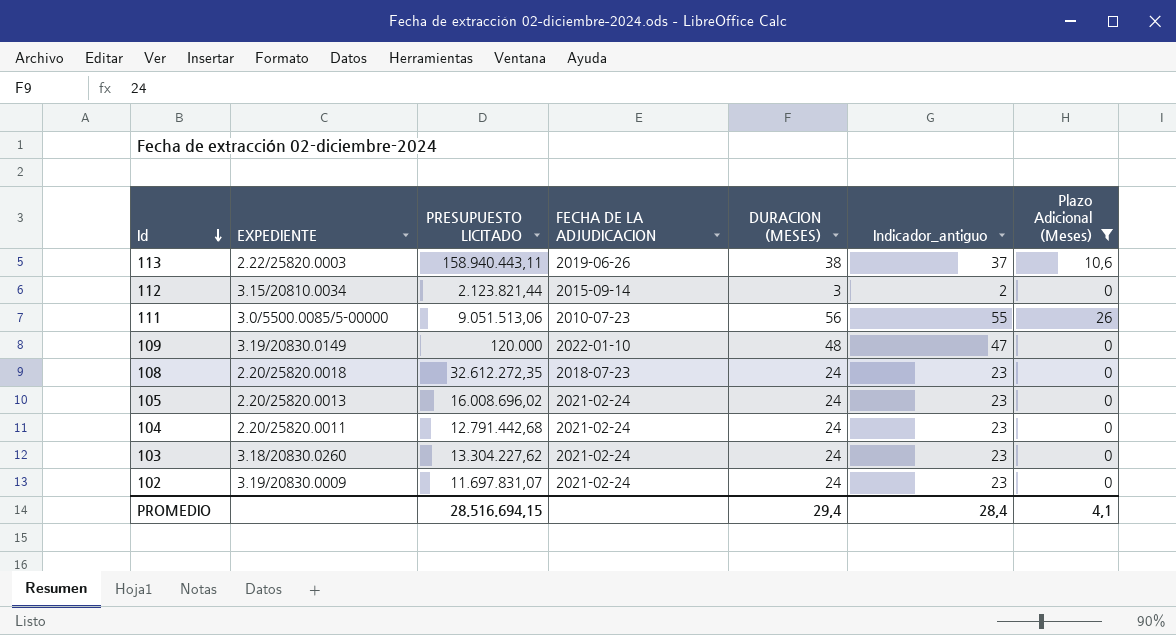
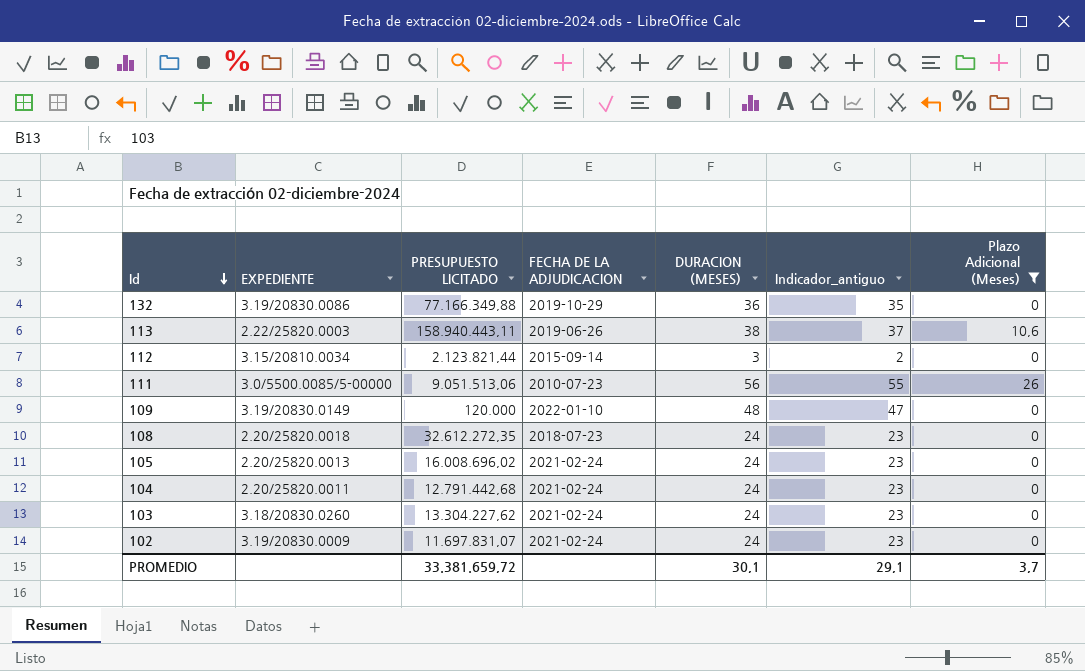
row 132: none -> 3.19/20830.0086 | 77.166.349,88 | 2019-10-29 | 36 | 35 | 0
PROMEDIO | PRESUPUESTO LICITADO: 28.516.694,15 -> 33.381.659,72
PROMEDIO | DURACION (MESES): 29,4 -> 30,1
PROMEDIO | Indicador_antiguo: 28,4 -> 29,1
PROMEDIO | Plazo Adicional (Meses): 4,1 -> 3,7

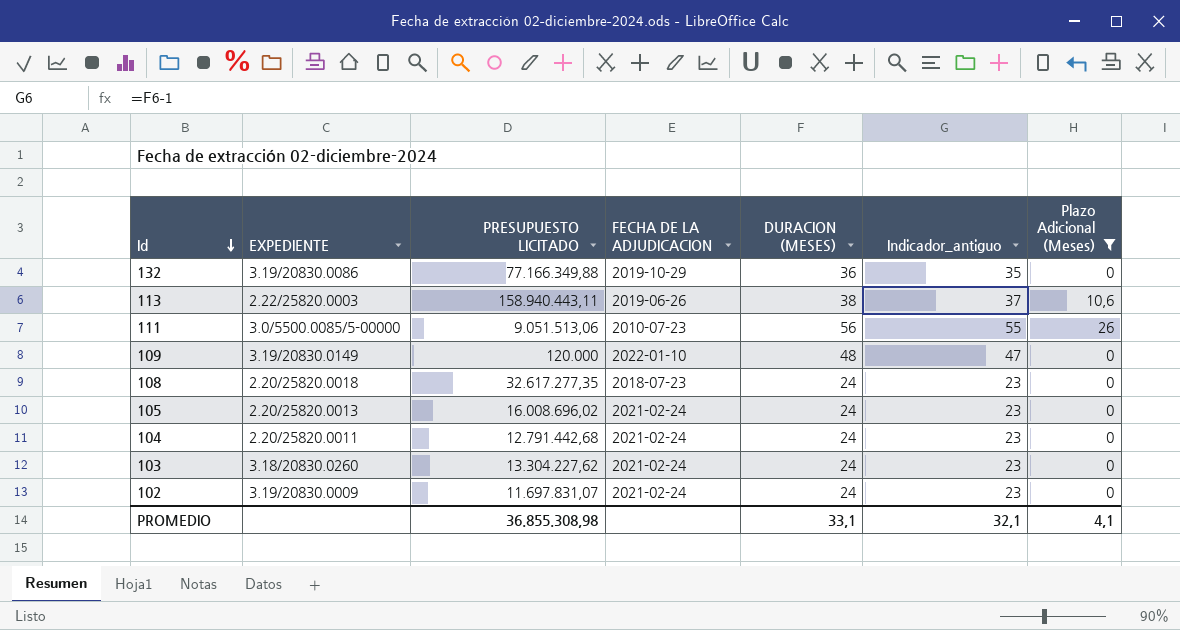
row 112: 3.15/20810.0034 | 2.123.821,44 | 2015-09-14 | 3 | 2 | 0 -> none
108 | PRESUPUESTO LICITADO: 32.612.272,35 -> 32.617.277,35
PROMEDIO | PRESUPUESTO LICITADO: 33.381.659,72 -> 36.855.308,98
PROMEDIO | DURACION (MESES): 30,1 -> 33,1
PROMEDIO | Indicador_antiguo: 29,1 -> 32,1
PROMEDIO | Plazo Adicional (Meses): 3,7 -> 4,1

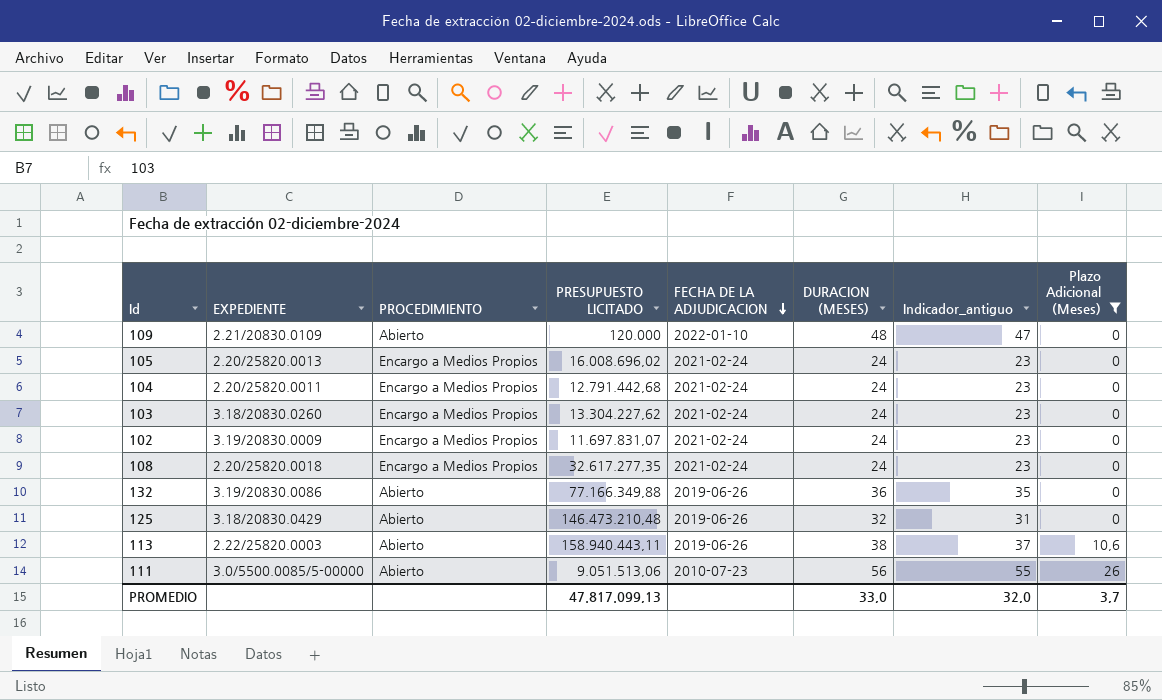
row order: Id descending -> FECHA DE LA ADJUDICACION descending
column PROCEDIMIENTO | position: none -> 3
109 | EXPEDIENTE: 3.19/20830.0149 -> 2.21/20830.0109
108 | FECHA DE LA ADJUDICACION: 2018-07-23 -> 2021-02-24
132 | FECHA DE LA ADJUDICACION: 2019-10-29 -> 2019-06-26
row 125: none -> 3.18/20830.0429 | Abierto | 146.473.210,48 | 2019-06-26 | 32 | 31 | 0
PROMEDIO | PRESUPUESTO LICITADO: 36.855.308,98 -> 47.817.099,13
PROMEDIO | DURACION (MESES): 33,1 -> 33,0
PROMEDIO | Indicador_antiguo: 32,1 -> 32,0
PROMEDIO | Plazo Adicional (Meses): 4,1 -> 3,7

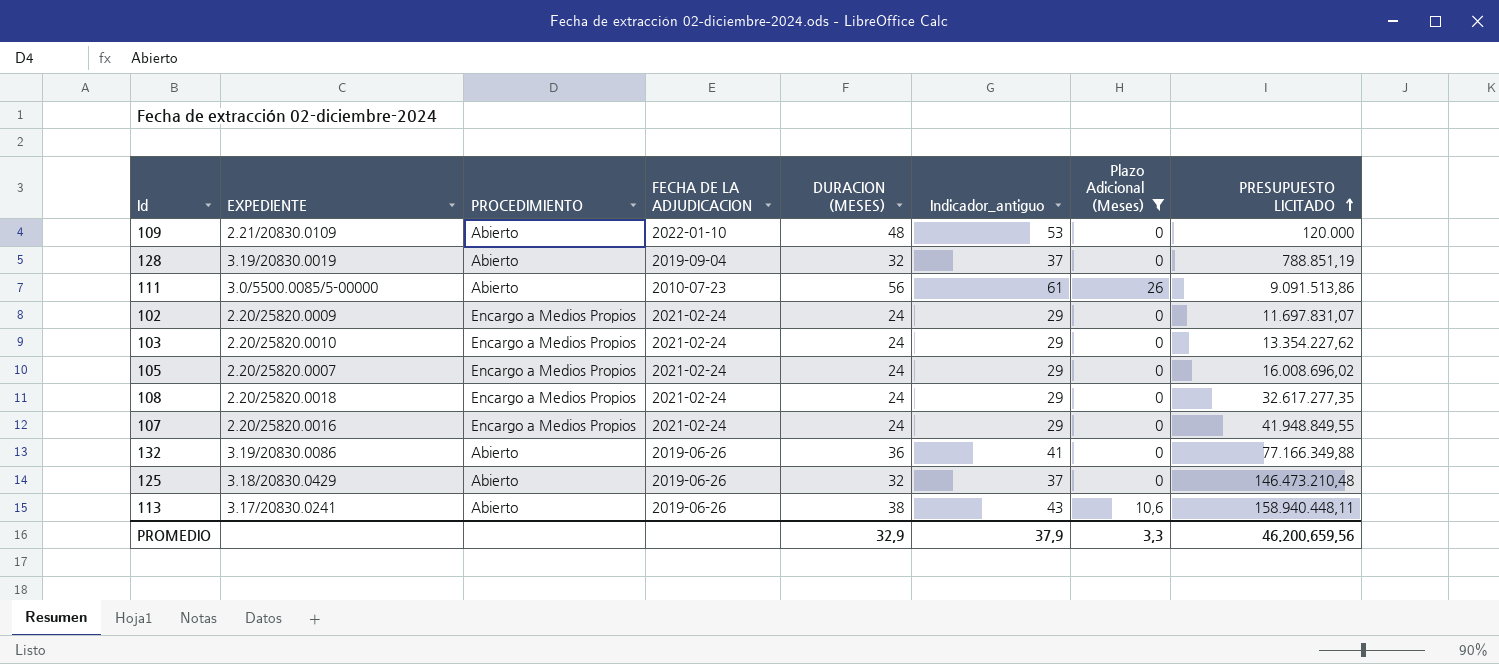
row order: FECHA DE LA ADJUDICACION descending -> PRESUPUESTO LICITADO ascending
column Indicador_antiguo | formula: [DURACION (MESES)] - 1 -> [DURACION (MESES)] + 5
column PRESUPUESTO LICITADO | position: 4 -> 8
row 104: 2.20/25820.0011 | Encargo a Medios Propios | 12.791.442,68 | 2021-02-24 | 24 | 23 | 0 -> none
row 128: none -> 3.19/20830.0019 | Abierto | 2019-09-04 | 32 | 37 | 0 | 788.851,19
111 | PRESUPUESTO LICITADO: 9.051.513,06 -> 9.091.513,86
102 | EXPEDIENTE: 3.19/20830.0009 -> 2.20/25820.0009
103 | EXPEDIENTE: 3.18/20830.0260 -> 2.20/25820.0010
103 | PRESUPUESTO LICITADO: 13.304.227,62 -> 13.354.227,62
105 | EXPEDIENTE: 2.20/25820.0013 -> 2.20/25820.0007
row 107: none -> 2.20/25820.0016 | Encargo a Medios Propios | 2021-02-24 | 24 | 29 | 0 | 41.948.849,55
113 | EXPEDIENTE: 2.22/25820.0003 -> 3.17/20830.0241
113 | PRESUPUESTO LICITADO: 158.940.443,11 -> 158.940.448,11
PROMEDIO | DURACION (MESES): 33,0 -> 32,9
PROMEDIO | Indicador_antiguo: 32,0 -> 37,9
PROMEDIO | Plazo Adicional (Meses): 3,7 -> 3,3
PROMEDIO | PRESUPUESTO LICITADO: 47.817.099,13 -> 46.200.659,56

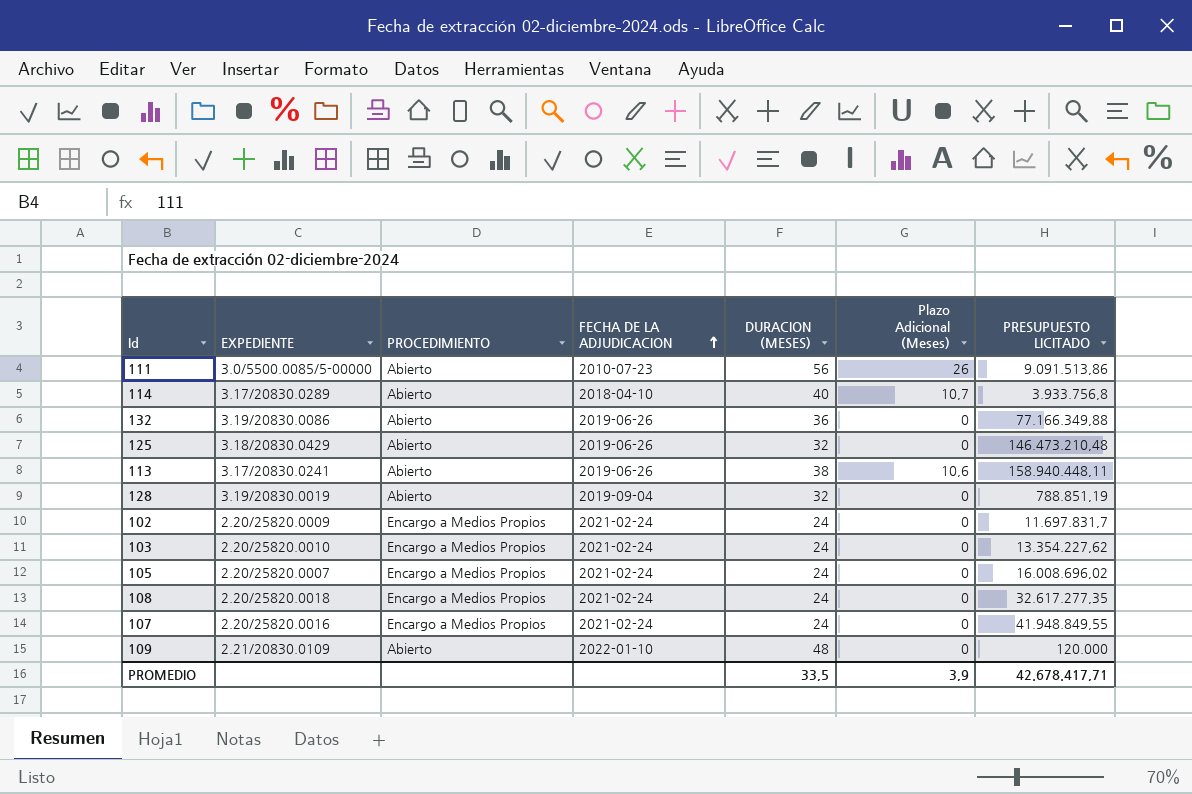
filter: Plazo Adicional (Meses) != 10,7 -> none
row order: PRESUPUESTO LICITADO ascending -> FECHA DE LA ADJUDICACION ascending
column Indicador_antiguo | formula: [DURACION (MESES)] + 5 -> none
102 | PRESUPUESTO LICITADO: 11.697.831,07 -> 11.697.831,7
PROMEDIO | DURACION (MESES): 32,9 -> 33,5
PROMEDIO | Plazo Adicional (Meses): 3,3 -> 3,9
PROMEDIO | PRESUPUESTO LICITADO: 46.200.659,56 -> 42.678.417,71

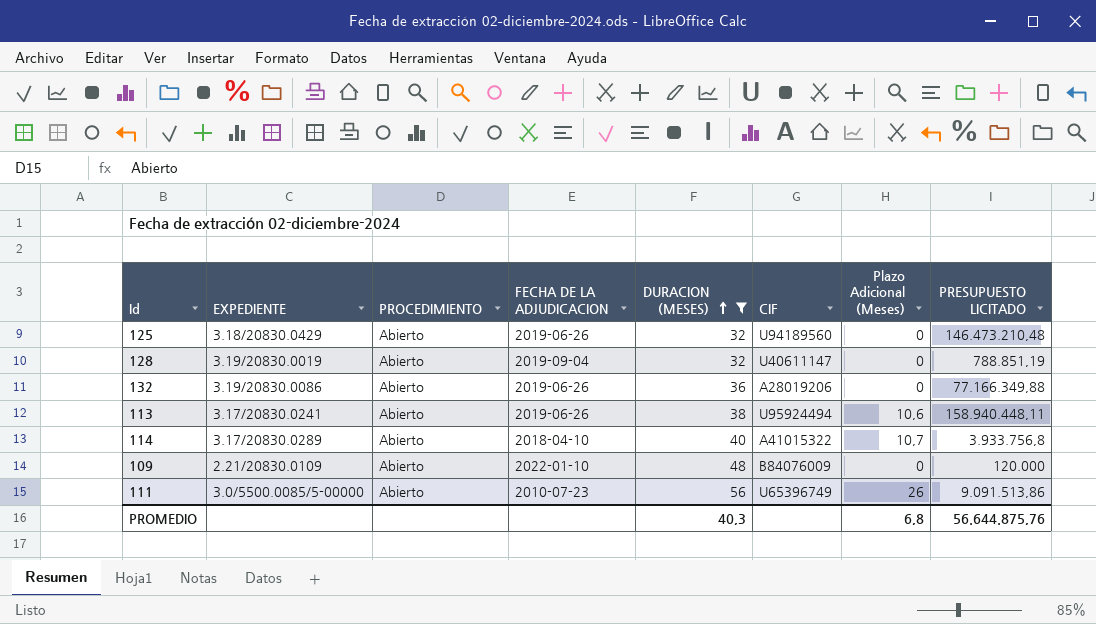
filter: none -> DURACION (MESES) != 24
row order: FECHA DE LA ADJUDICACION ascending -> DURACION (MESES) ascending
column CIF | position: none -> 6
PROMEDIO | DURACION (MESES): 33,5 -> 40,3
PROMEDIO | Plazo Adicional (Meses): 3,9 -> 6,8
PROMEDIO | PRESUPUESTO LICITADO: 42.678.417,71 -> 56.644.875,76

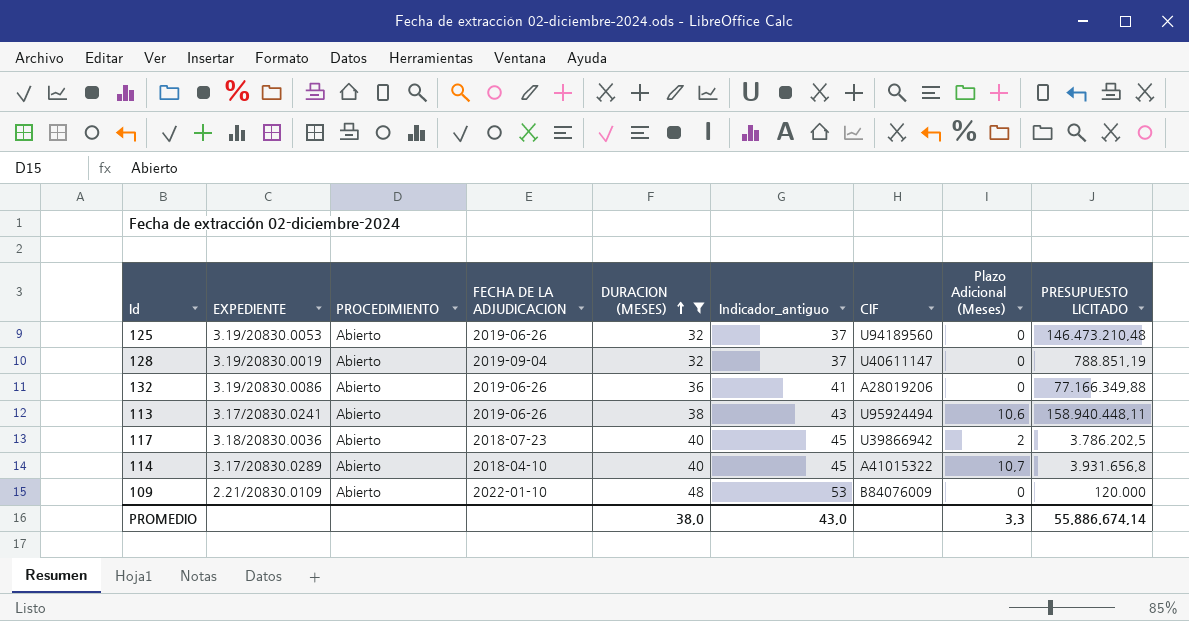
column Indicador_antiguo | formula: none -> [DURACION (MESES)] + 5
row 111: 3.0/5500.0085/5-00000 | Abierto | 2010-07-23 | 56 | U65396749 | 26 | 9.091.513,86 -> none
125 | EXPEDIENTE: 3.18/20830.0429 -> 3.19/20830.0053
row 117: none -> 3.18/20830.0036 | Abierto | 2018-07-23 | 40 | 45 | U39866942 | 2 | 3.786.202,5
114 | PRESUPUESTO LICITADO: 3.933.756,8 -> 3.931.656,8
PROMEDIO | DURACION (MESES): 40,3 -> 38,0
PROMEDIO | Plazo Adicional (Meses): 6,8 -> 3,3
PROMEDIO | PRESUPUESTO LICITADO: 56.644.875,76 -> 55.886.674,14

